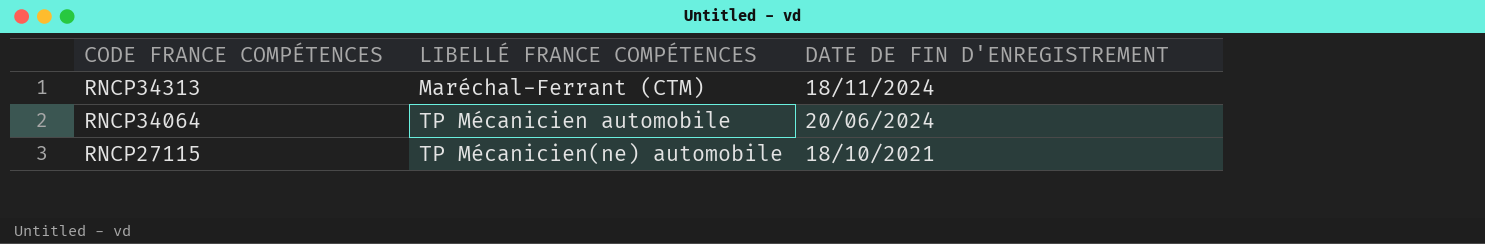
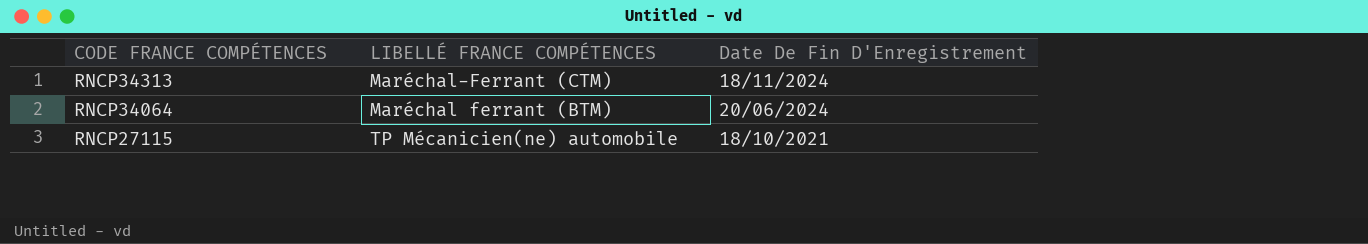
column name: DATE DE FIN D'ENREGISTREMENT -> Date De Fin D'Enregistrement
RNCP34064 | LIBELLÉ FRANCE COMPÉTENCES: TP Mécanicien automobile -> Maréchal ferrant (BTM)

